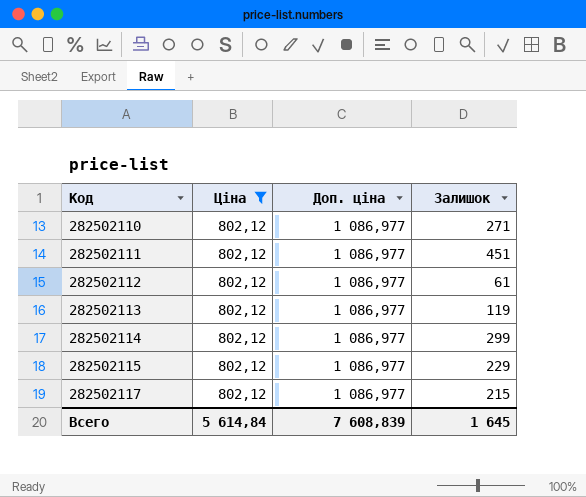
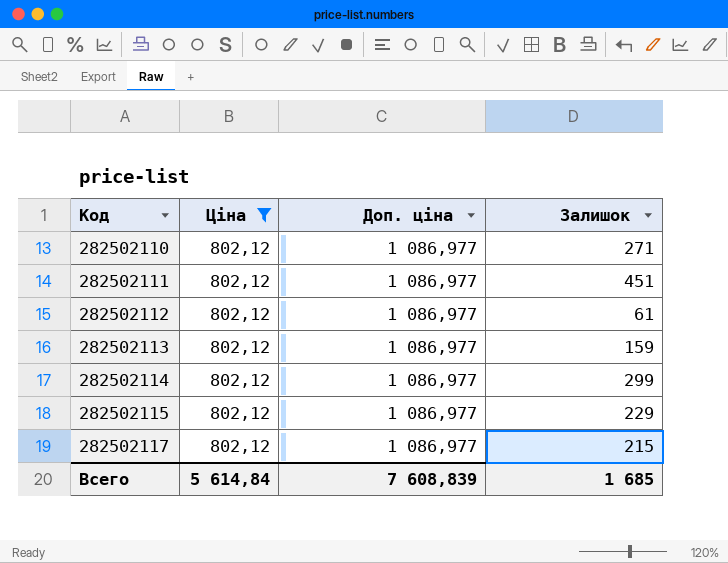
282502113 | Залишок: 119 -> 159
Всего | Залишок: 1 645 -> 1 685

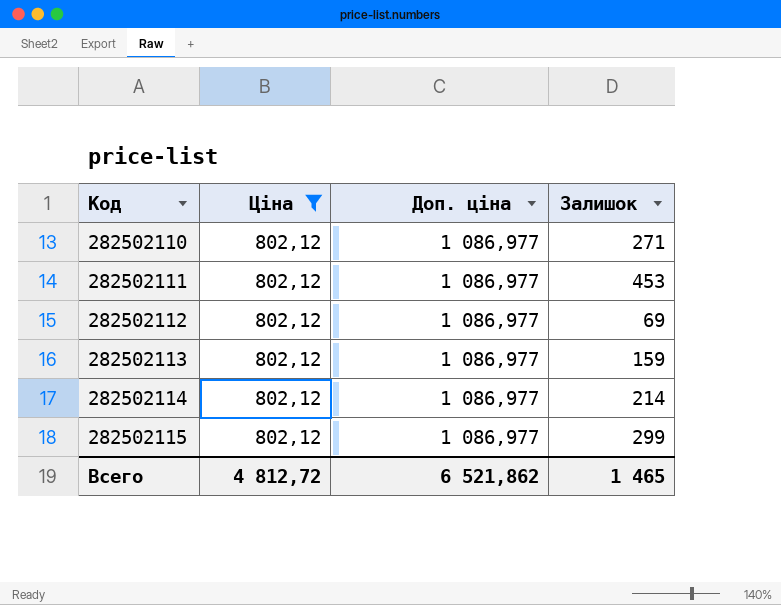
row 282502117: 802,12 | 1 086,977 | 215 -> none
282502111 | Залишок: 451 -> 453
282502112 | Залишок: 61 -> 69
282502114 | Залишок: 299 -> 214
282502115 | Залишок: 229 -> 299
Всего | Ціна: 5 614,84 -> 4 812,72
Всего | Доп. ціна: 7 608,839 -> 6 521,862
Всего | Залишок: 1 685 -> 1 465

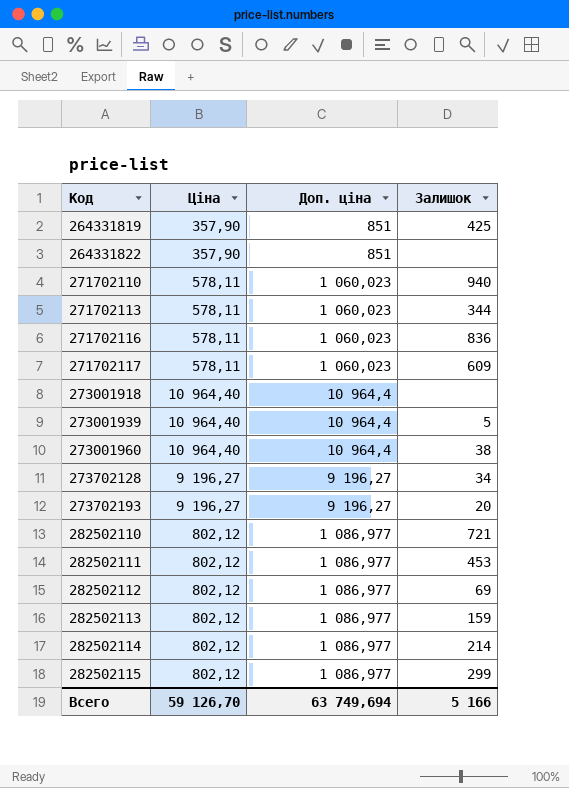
filter: Ціна = 802,12 -> none
282502110 | Залишок: 271 -> 721
Всего | Ціна: 4 812,72 -> 59 126,70
Всего | Доп. ціна: 6 521,862 -> 63 749,694
Всего | Залишок: 1 465 -> 5 166

